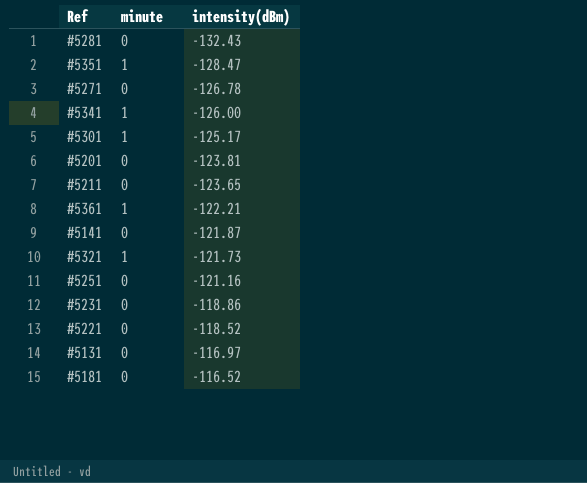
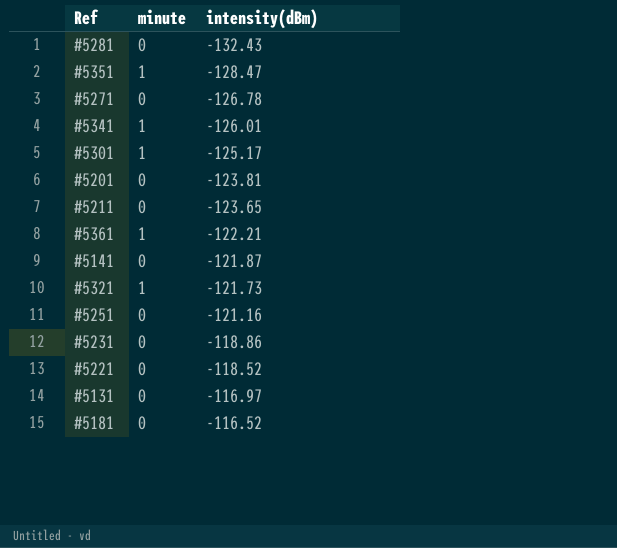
#5341 | intensity(dBm): -126.00 -> -126.01

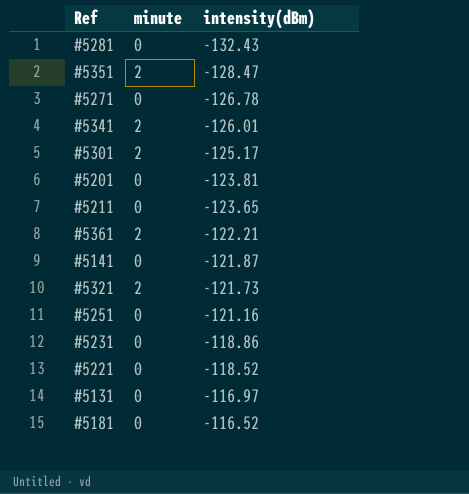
#5351 | minute: 1 -> 2
#5341 | minute: 1 -> 2
#5301 | minute: 1 -> 2
#5361 | minute: 1 -> 2
#5321 | minute: 1 -> 2

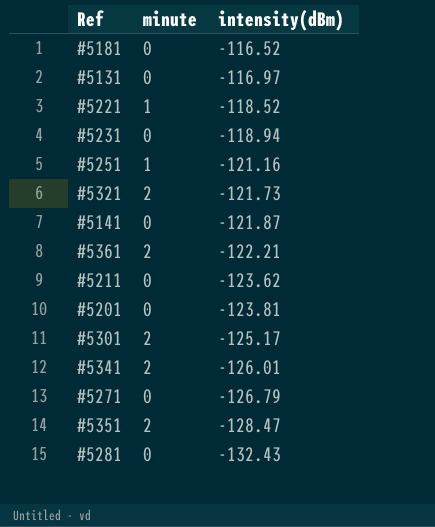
row order: intensity(dBm) ascending -> intensity(dBm) descending
#5221 | minute: 0 -> 1
#5231 | intensity(dBm): -118.86 -> -118.94
#5251 | minute: 0 -> 1
#5211 | intensity(dBm): -123.65 -> -123.62
#5271 | intensity(dBm): -126.78 -> -126.79

